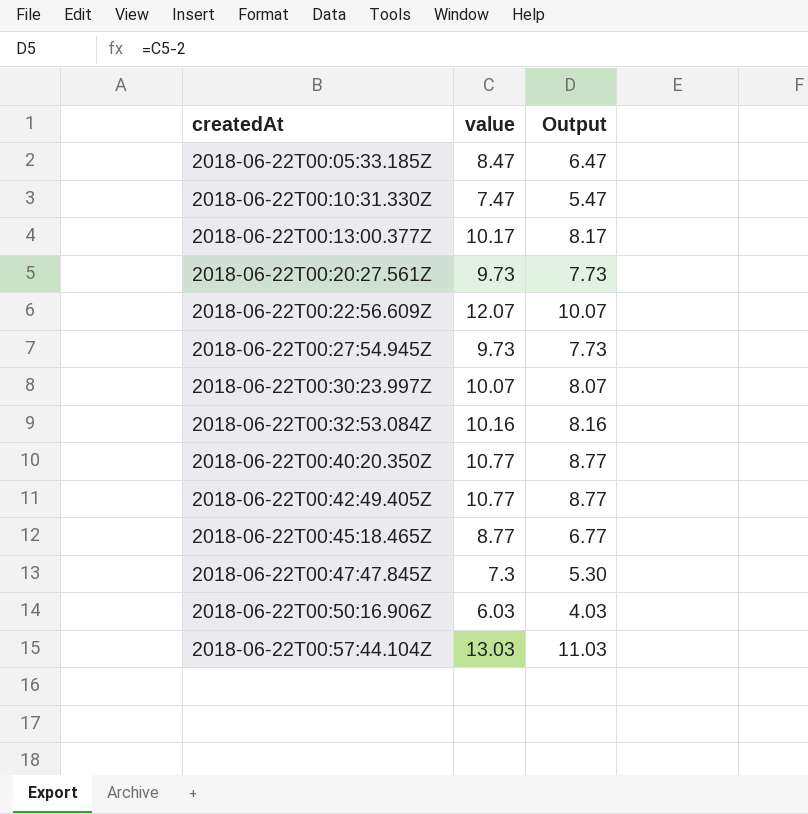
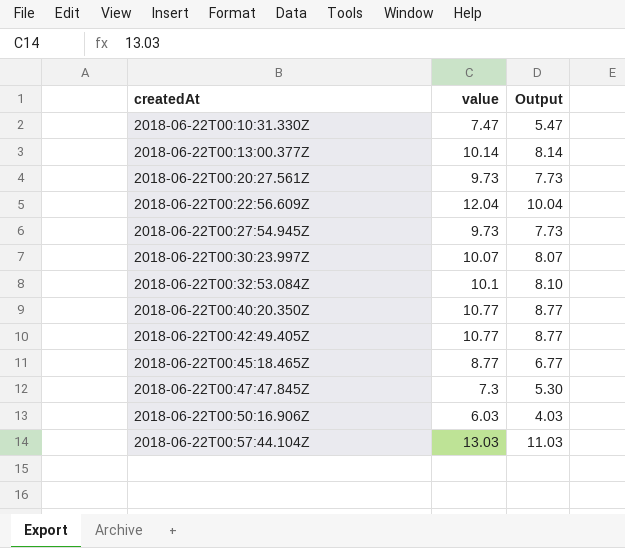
row 2018-06-22T00:05:33.185Z: 8.47 | 6.47 -> none
2018-06-22T00:13:00.377Z | value: 10.17 -> 10.14
2018-06-22T00:13:00.377Z | Output: 8.17 -> 8.14
2018-06-22T00:22:56.609Z | value: 12.07 -> 12.04
2018-06-22T00:22:56.609Z | Output: 10.07 -> 10.04
2018-06-22T00:32:53.084Z | value: 10.16 -> 10.1
2018-06-22T00:32:53.084Z | Output: 8.16 -> 8.10

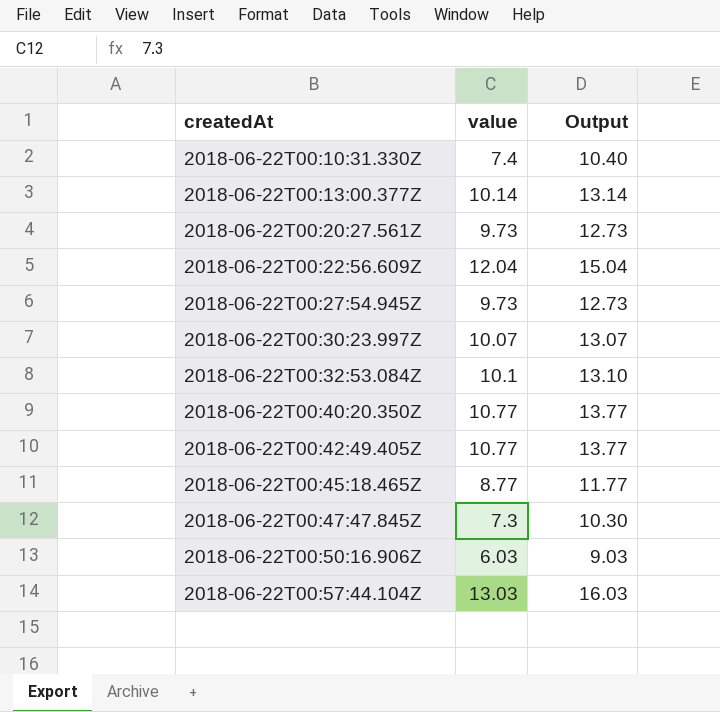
column Output | formula: [value] - 2 -> [value] + 3
2018-06-22T00:10:31.330Z | value: 7.47 -> 7.4

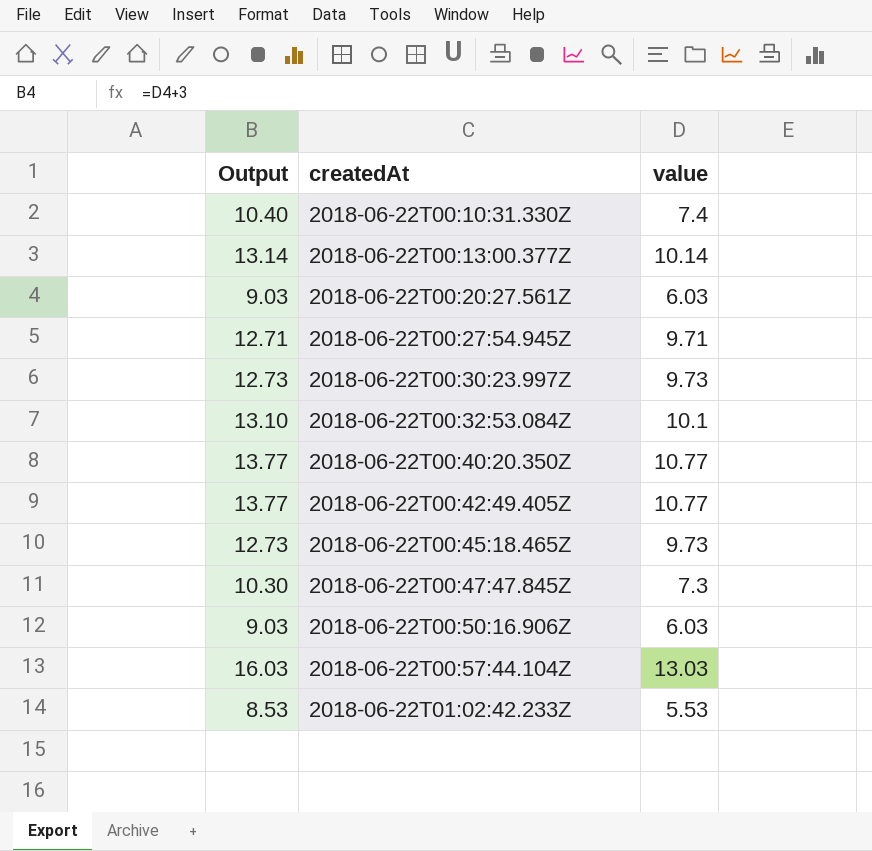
column Output | position: 3 -> 1
row 2018-06-22T00:22:56.609Z: 12.04 | 15.04 -> none
2018-06-22T00:20:27.561Z | Output: 12.73 -> 9.03
2018-06-22T00:20:27.561Z | value: 9.73 -> 6.03
2018-06-22T00:27:54.945Z | Output: 12.73 -> 12.71
2018-06-22T00:27:54.945Z | value: 9.73 -> 9.71
2018-06-22T00:30:23.997Z | Output: 13.07 -> 12.73
2018-06-22T00:30:23.997Z | value: 10.07 -> 9.73
2018-06-22T00:45:18.465Z | Output: 11.77 -> 12.73
2018-06-22T00:45:18.465Z | value: 8.77 -> 9.73
row 2018-06-22T01:02:42.233Z: none -> 8.53 | 5.53

